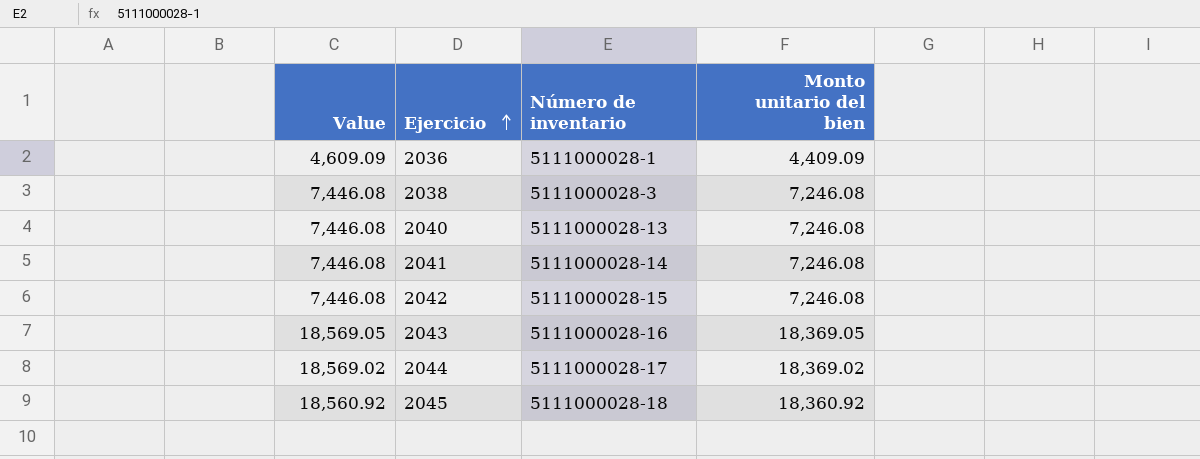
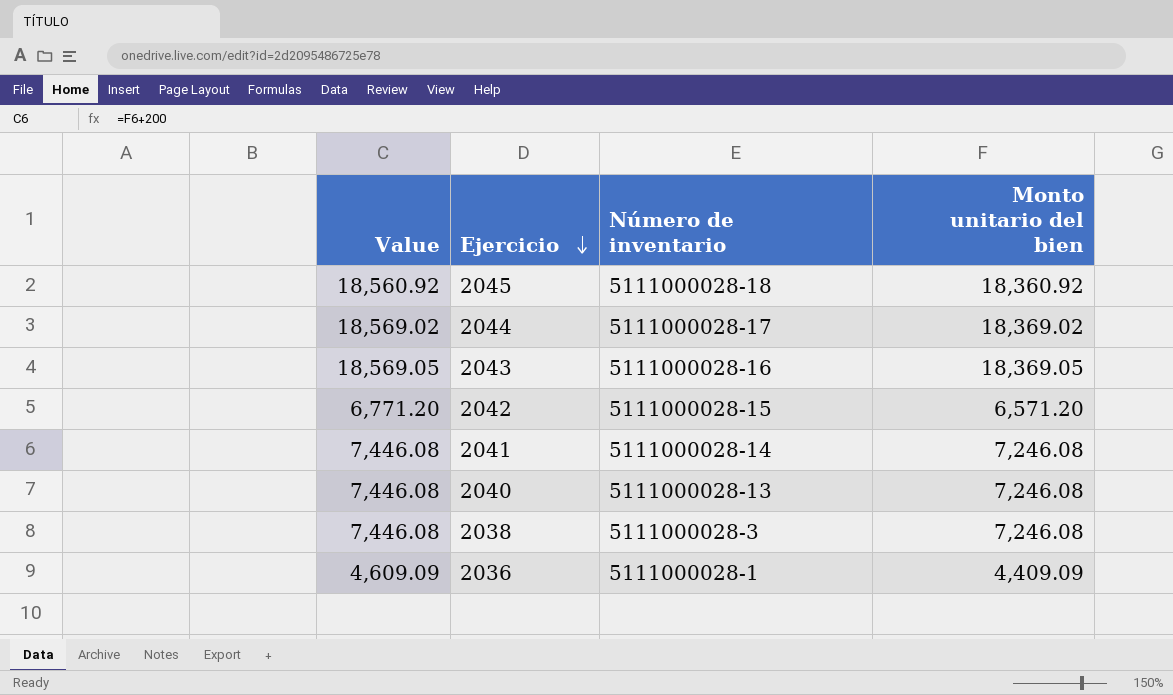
row order: Ejercicio ascending -> Ejercicio descending
2042 | Value: 7,446.08 -> 6,771.20
2042 | Monto unitario del bien: 7,246.08 -> 6,571.20

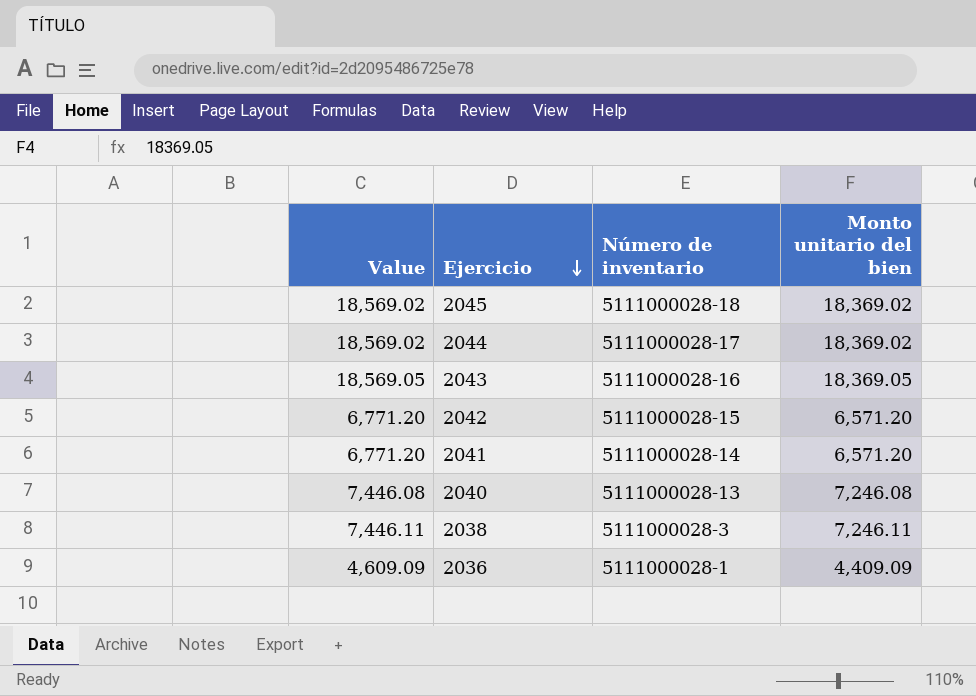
2045 | Value: 18,560.92 -> 18,569.02
2045 | Monto unitario del bien: 18,360.92 -> 18,369.02
2041 | Value: 7,446.08 -> 6,771.20
2041 | Monto unitario del bien: 7,246.08 -> 6,571.20
2038 | Value: 7,446.08 -> 7,446.11
2038 | Monto unitario del bien: 7,246.08 -> 7,246.11

